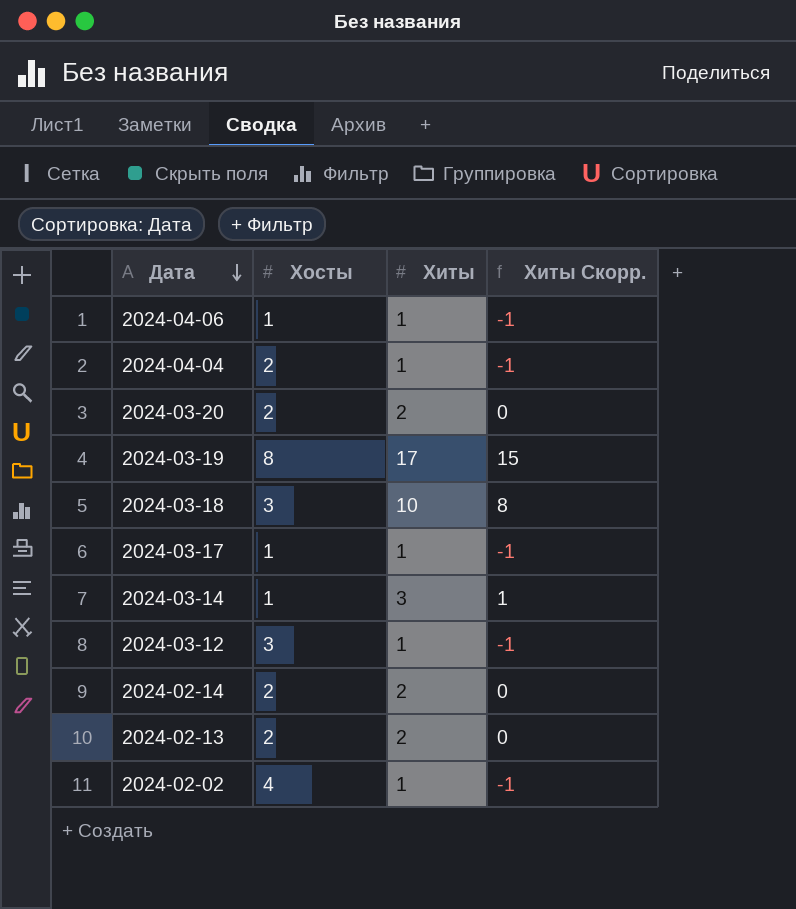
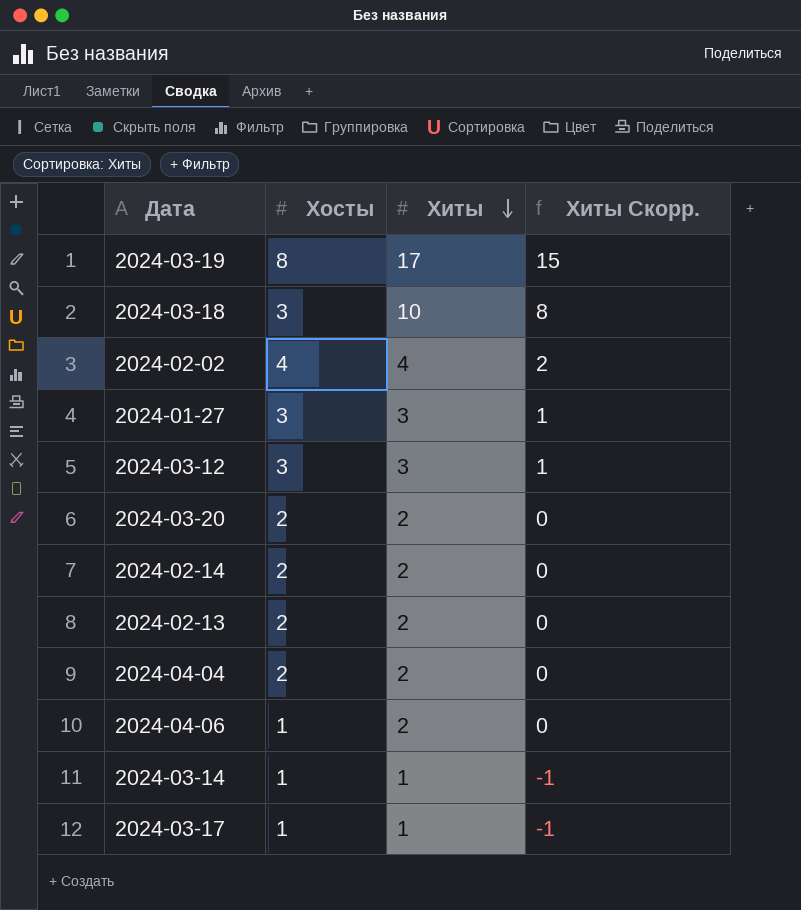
row order: Дата descending -> Хиты descending
2024-02-02 | Хиты: 1 -> 4
2024-02-02 | Хиты Скорр.: -1 -> 2
row 2024-01-27: none -> 3 | 3 | 1
2024-03-12 | Хиты: 1 -> 3
2024-03-12 | Хиты Скорр.: -1 -> 1
2024-04-04 | Хиты: 1 -> 2
2024-04-04 | Хиты Скорр.: -1 -> 0
2024-04-06 | Хиты: 1 -> 2
2024-04-06 | Хиты Скорр.: -1 -> 0
2024-03-14 | Хиты: 3 -> 1
2024-03-14 | Хиты Скорр.: 1 -> -1

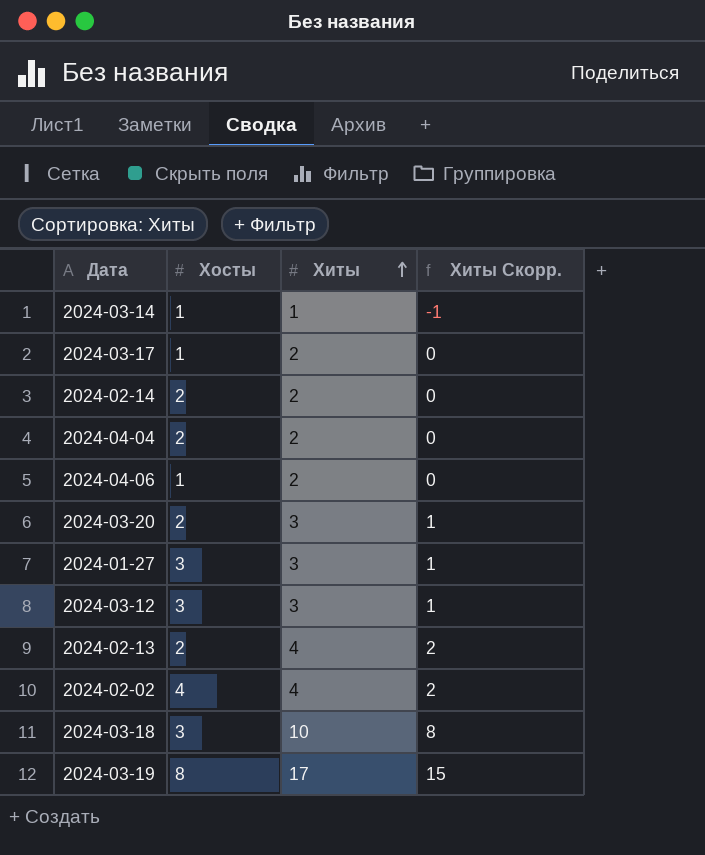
row order: Хиты descending -> Хиты ascending
2024-03-17 | Хиты: 1 -> 2
2024-03-17 | Хиты Скорр.: -1 -> 0
2024-03-20 | Хиты: 2 -> 3
2024-03-20 | Хиты Скорр.: 0 -> 1
2024-02-13 | Хиты: 2 -> 4
2024-02-13 | Хиты Скорр.: 0 -> 2

